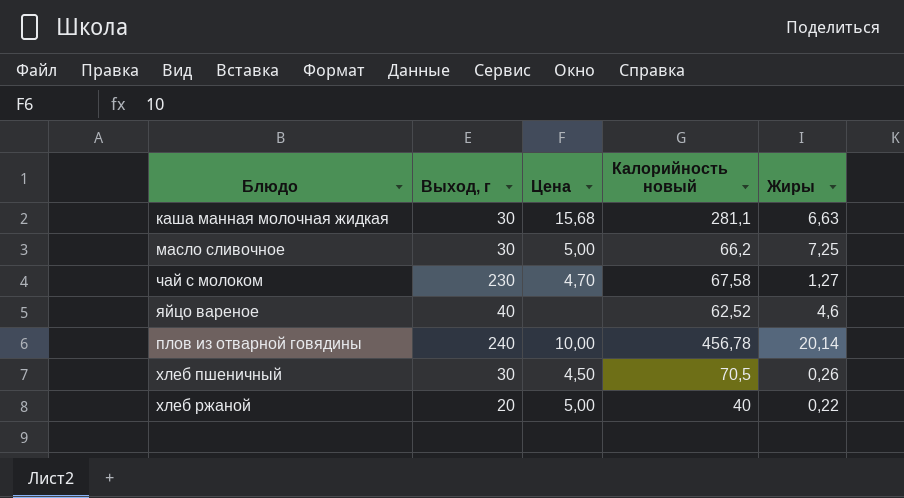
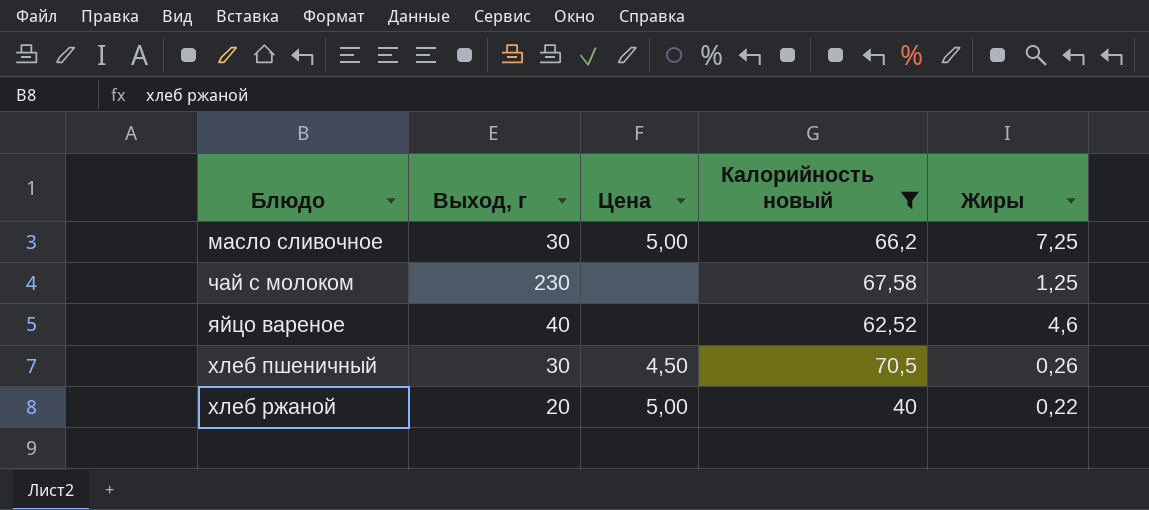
filter: none -> Калорийность новый <= 70,5
чай с молоком | Цена: 4,70 -> none
чай с молоком | Жиры: 1,27 -> 1,25

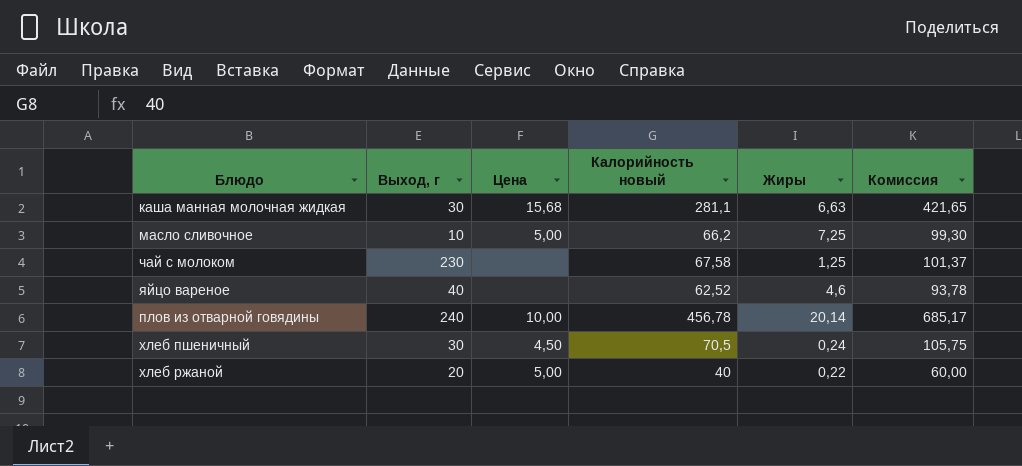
filter: Калорийность новый <= 70,5 -> none
column Комиссия | formula: none -> [Калорийность новый] * 1,5
масло сливочное | Выход, г: 30 -> 10
хлеб пшеничный | Жиры: 0,26 -> 0,24

